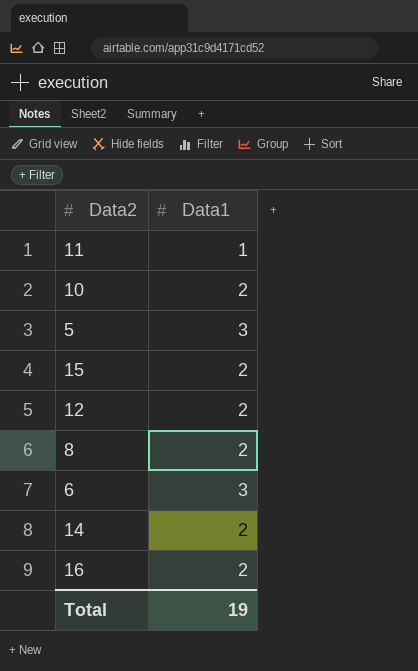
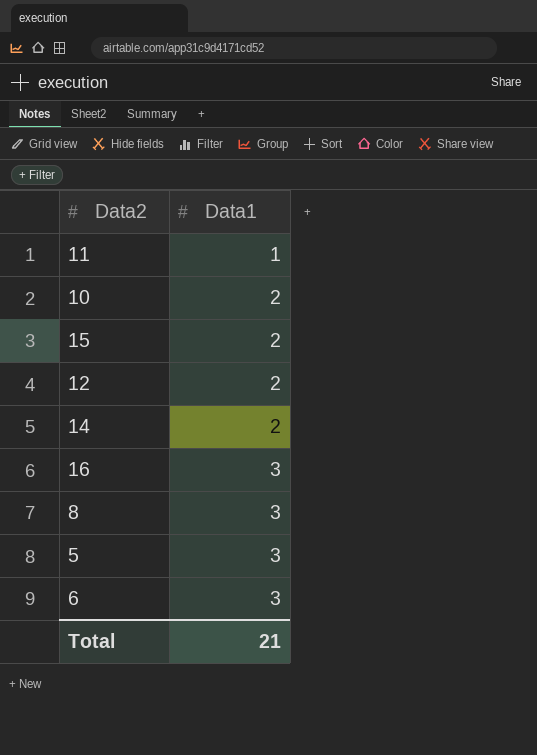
row order: none -> Data1 ascending
16 | Data1: 2 -> 3
8 | Data1: 2 -> 3
Total | Data1: 19 -> 21

